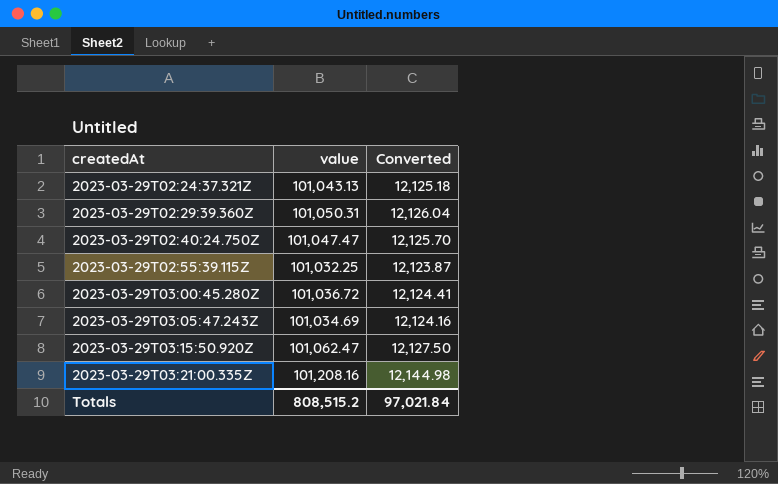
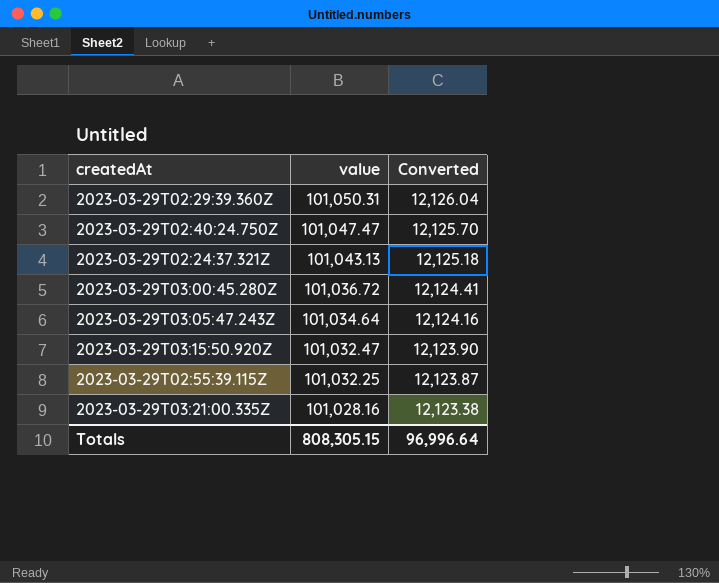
row order: createdAt ascending -> value descending
2023-03-29T03:05:47.243Z | value: 101,034.69 -> 101,034.64
2023-03-29T03:15:50.920Z | value: 101,062.47 -> 101,032.47
2023-03-29T03:15:50.920Z | Converted: 12,127.50 -> 12,123.90
2023-03-29T03:21:00.335Z | value: 101,208.16 -> 101,028.16
2023-03-29T03:21:00.335Z | Converted: 12,144.98 -> 12,123.38
Totals | value: 808,515.2 -> 808,305.15
Totals | Converted: 97,021.84 -> 96,996.64

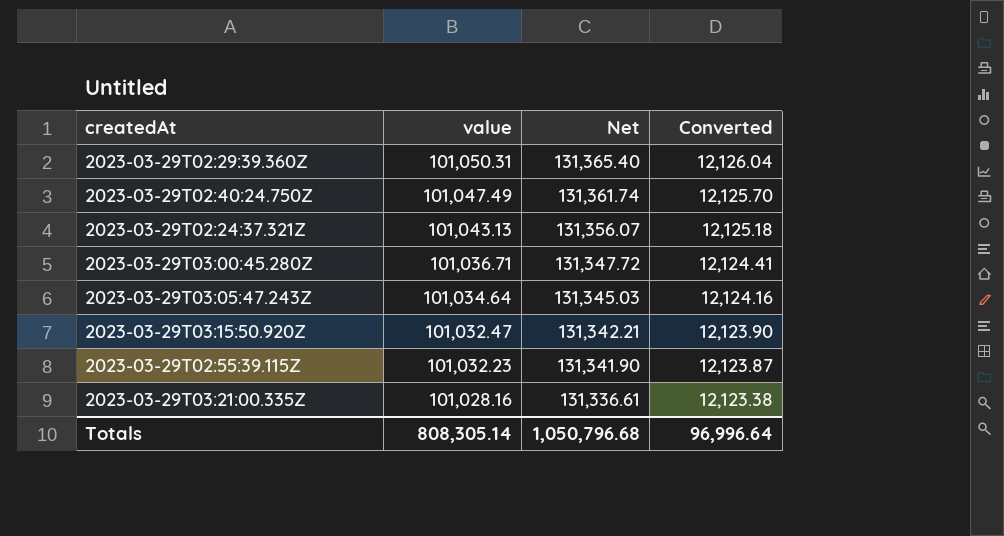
column Net | formula: none -> [value] * 1.3
2023-03-29T02:40:24.750Z | value: 101,047.47 -> 101,047.49
2023-03-29T03:00:45.280Z | value: 101,036.72 -> 101,036.71
2023-03-29T02:55:39.115Z | value: 101,032.25 -> 101,032.23
Totals | value: 808,305.15 -> 808,305.14

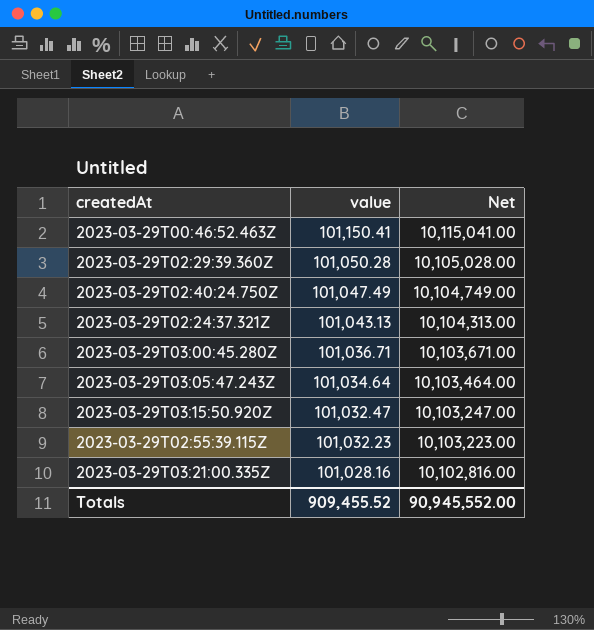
column Converted | formula: [value] * 0.12 -> none
column Net | formula: [value] * 1.3 -> [value] * 100
row 2023-03-29T00:46:52.463Z: none -> 101,150.41 | 10,115,041.00
2023-03-29T02:29:39.360Z | value: 101,050.31 -> 101,050.28
Totals | value: 808,305.14 -> 909,455.52
Totals | Net: 1,050,796.68 -> 90,945,552.00

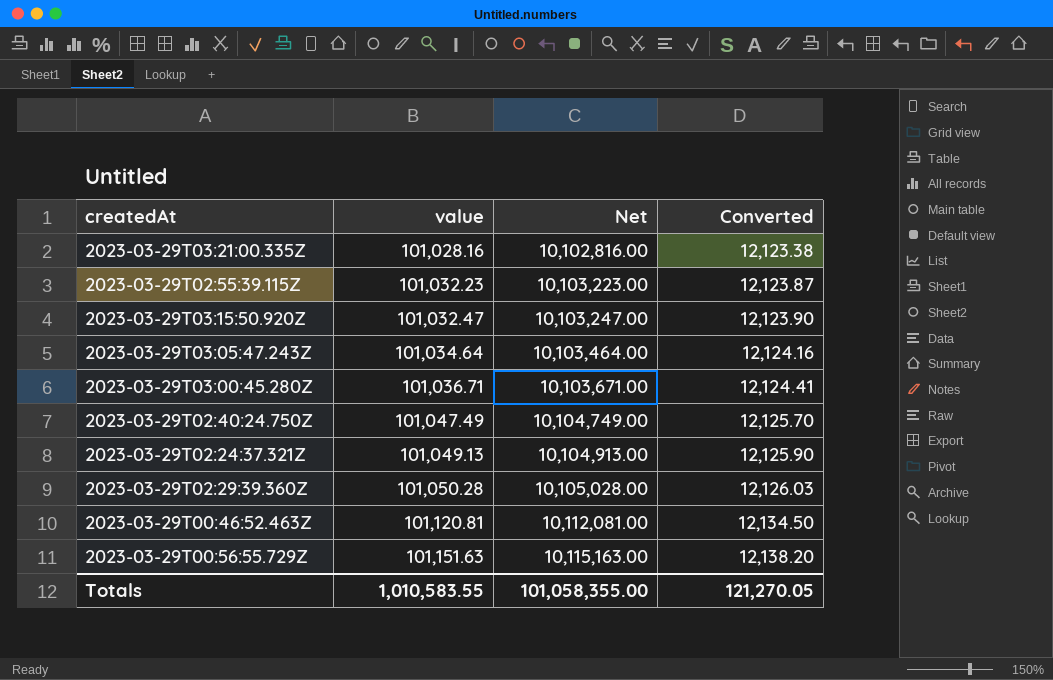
row order: value descending -> value ascending
column Converted | formula: none -> [value] * 0.12
2023-03-29T02:24:37.321Z | value: 101,043.13 -> 101,049.13
2023-03-29T02:24:37.321Z | Net: 10,104,313.00 -> 10,104,913.00
2023-03-29T00:46:52.463Z | value: 101,150.41 -> 101,120.81
2023-03-29T00:46:52.463Z | Net: 10,115,041.00 -> 10,112,081.00
row 2023-03-29T00:56:55.729Z: none -> 101,151.63 | 10,115,163.00 | 12,138.20
Totals | value: 909,455.52 -> 1,010,583.55
Totals | Net: 90,945,552.00 -> 101,058,355.00

